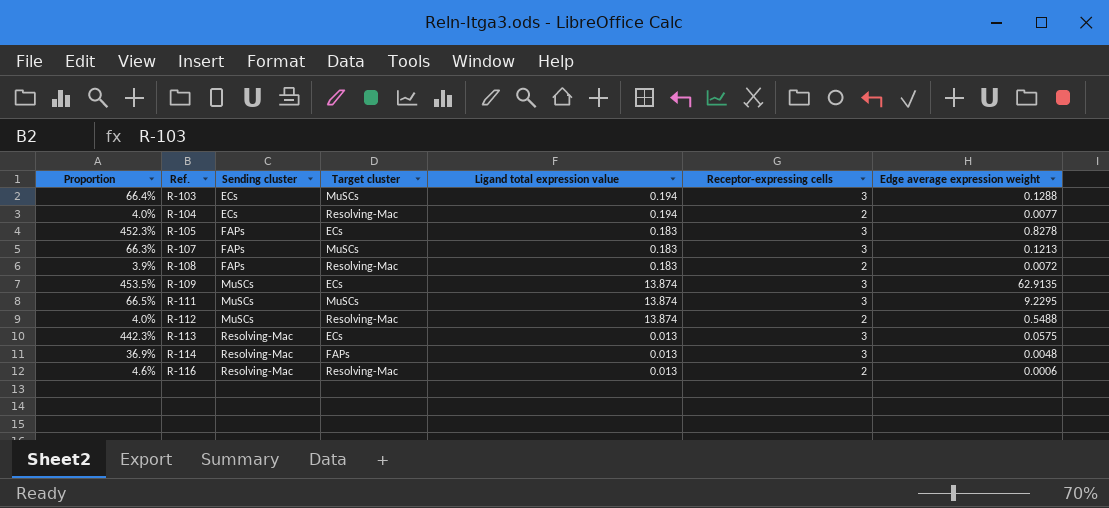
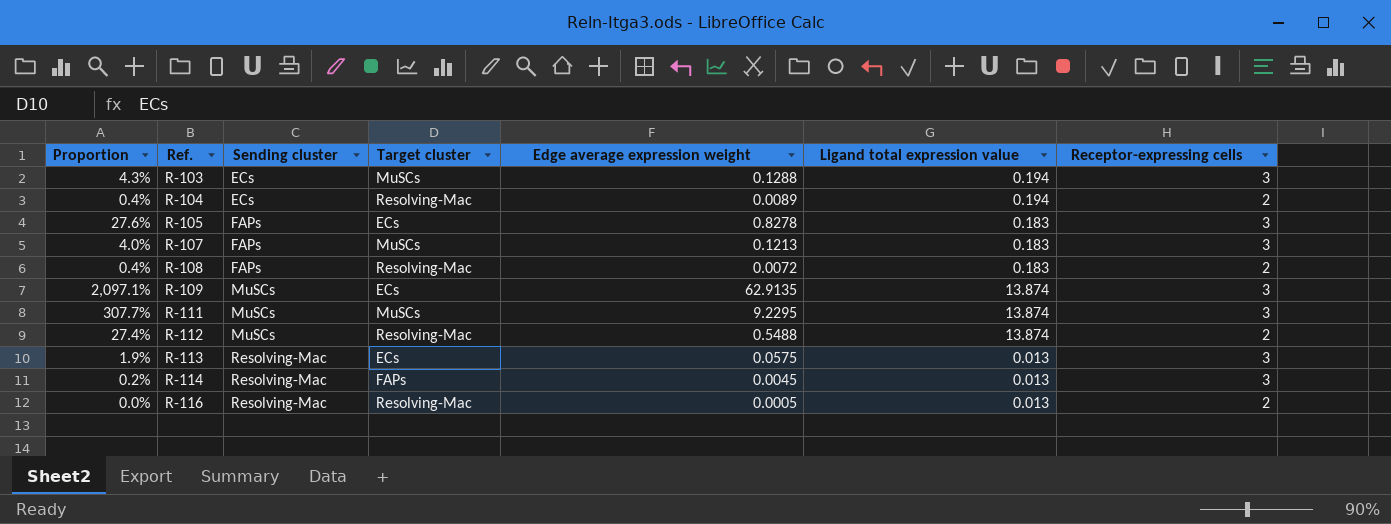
column Proportion | formula: [Edge average expression weight] / [Ligand total expression value] -> [Edge average expression weight] / [Receptor-expressing cells]
column Edge average expression weight | position: 7 -> 5
R-104 | Edge average expression weight: 0.0077 -> 0.0089
R-114 | Edge average expression weight: 0.0048 -> 0.0045
R-116 | Edge average expression weight: 0.0006 -> 0.0005

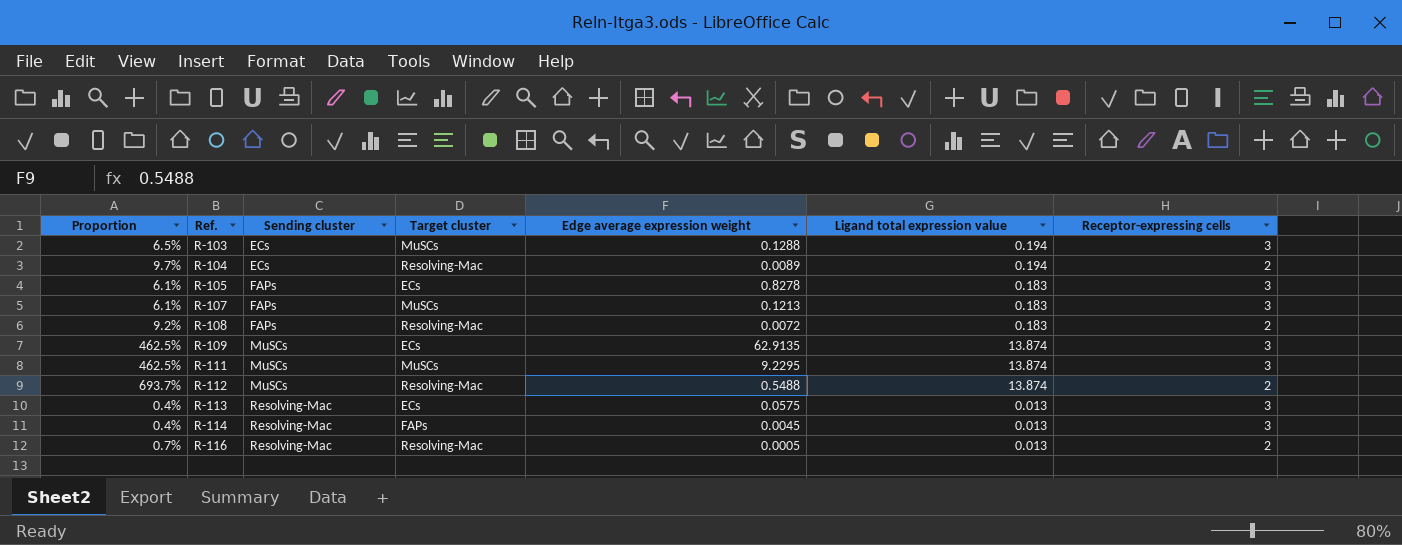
column Proportion | formula: [Edge average expression weight] / [Receptor-expressing cells] -> [Ligand total expression value] / [Receptor-expressing cells]

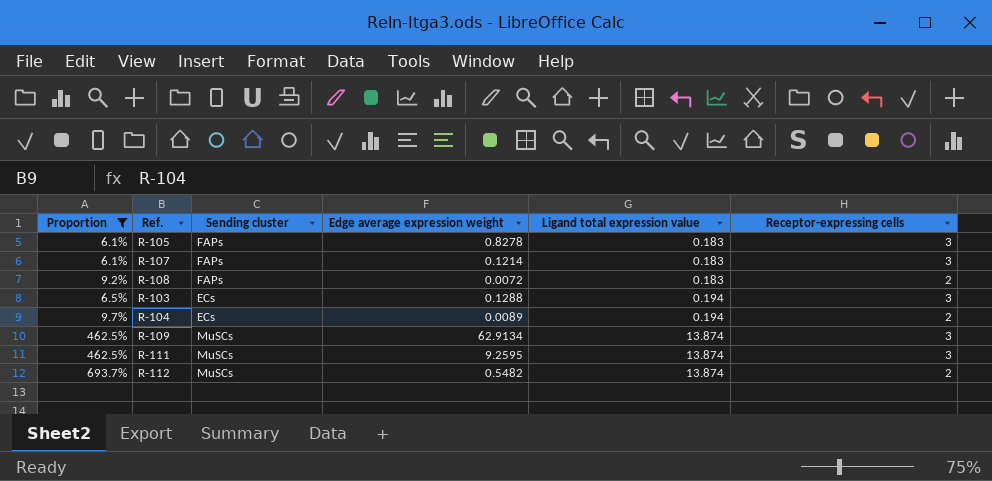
filter: none -> Proportion >= 6.1%
row order: Ref. ascending -> Ligand total expression value ascending
column Target cluster | position: 4 -> none
R-107 | Edge average expression weight: 0.1213 -> 0.1214
R-109 | Edge average expression weight: 62.9135 -> 62.9134
R-111 | Edge average expression weight: 9.2295 -> 9.2595
R-112 | Edge average expression weight: 0.5488 -> 0.5482

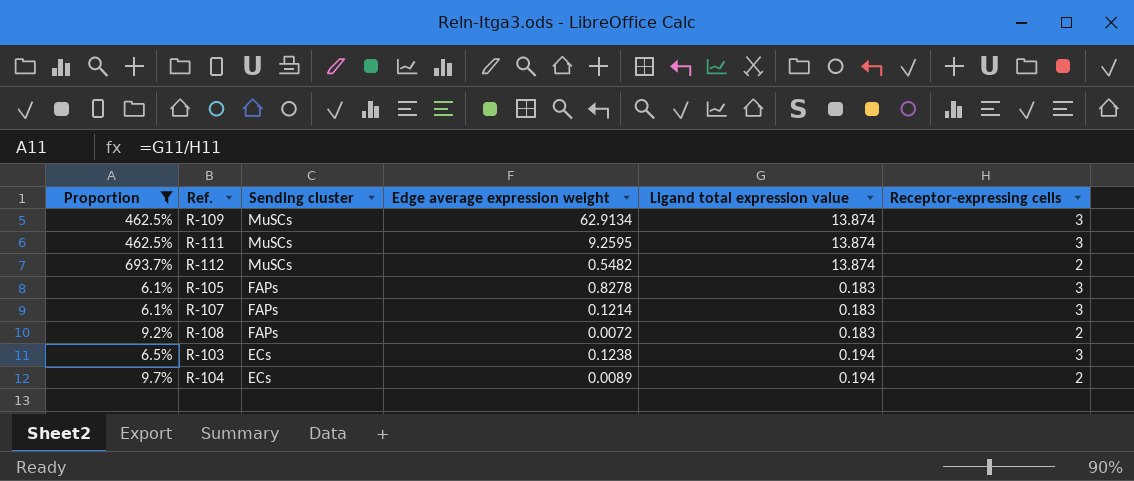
row order: Ligand total expression value ascending -> Sending cluster descending
R-103 | Edge average expression weight: 0.1288 -> 0.1238

